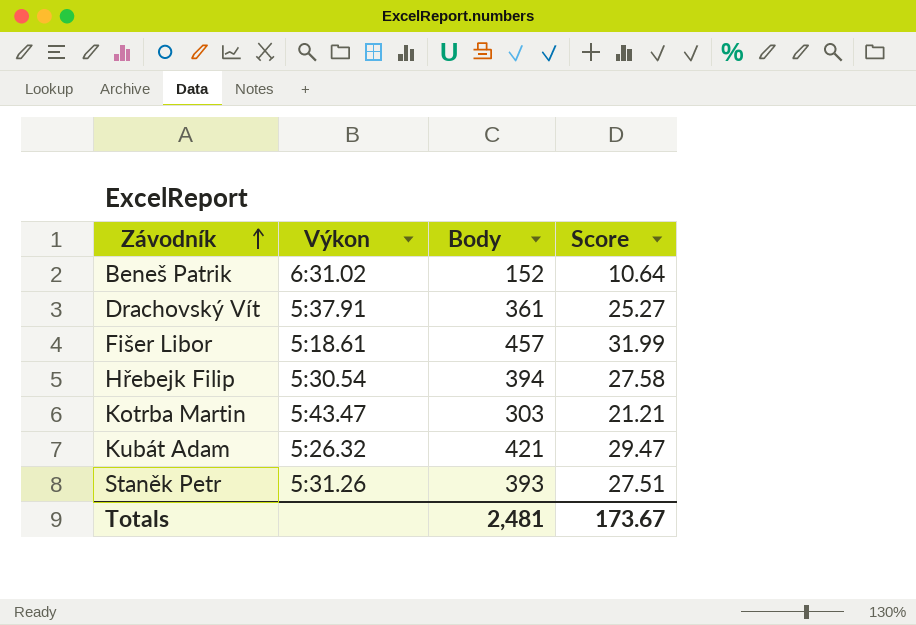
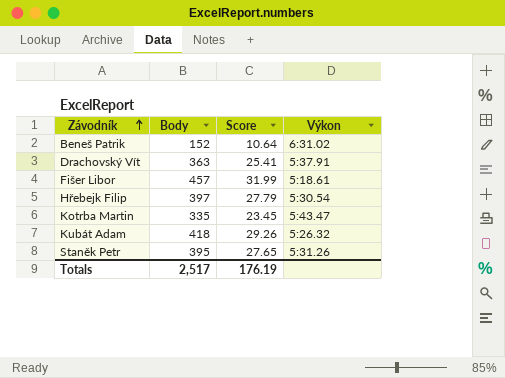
column Výkon | position: 2 -> 4
Drachovský Vít | Body: 361 -> 363
Drachovský Vít | Score: 25.27 -> 25.41
Hřebejk Filip | Body: 394 -> 397
Hřebejk Filip | Score: 27.58 -> 27.79
Kotrba Martin | Body: 303 -> 335
Kotrba Martin | Score: 21.21 -> 23.45
Kubát Adam | Body: 421 -> 418
Kubát Adam | Score: 29.47 -> 29.26
Staněk Petr | Body: 393 -> 395
Staněk Petr | Score: 27.51 -> 27.65
Totals | Body: 2,481 -> 2,517
Totals | Score: 173.67 -> 176.19

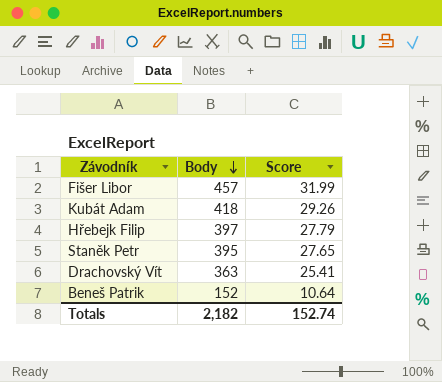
row order: Závodník ascending -> Body descending
column Výkon | position: 4 -> none
row Kotrba Martin: 335 | 23.45 | 5:43.47 -> none
Totals | Body: 2,517 -> 2,182
Totals | Score: 176.19 -> 152.74

